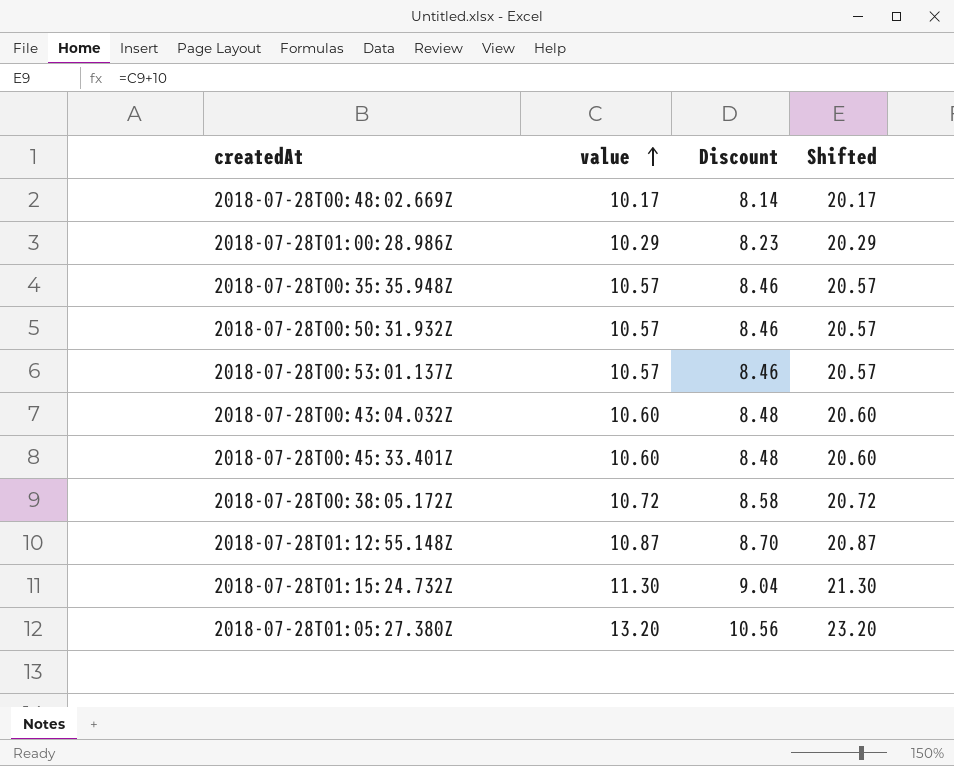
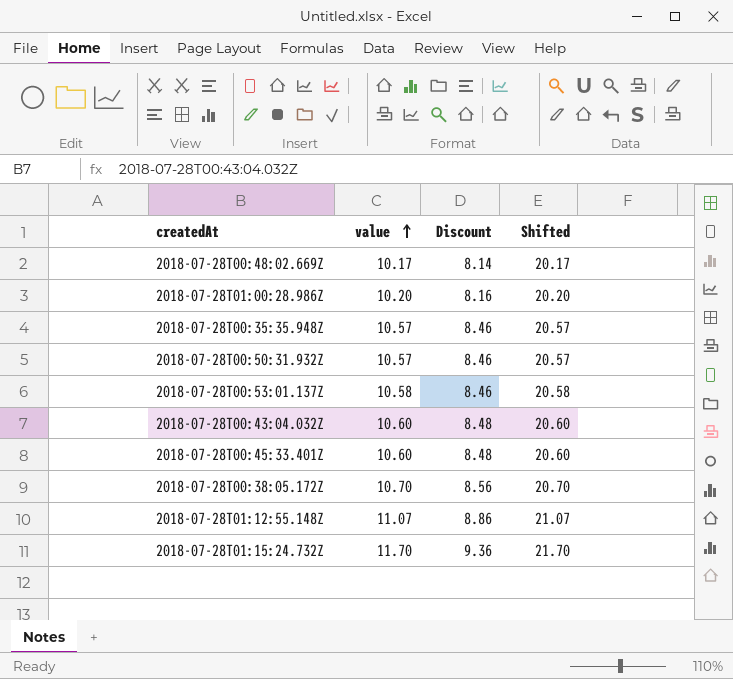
row 2018-07-28T01:05:27.380Z: 13.20 | 10.56 | 23.20 -> none
2018-07-28T01:00:28.986Z | value: 10.29 -> 10.20
2018-07-28T01:00:28.986Z | Discount: 8.23 -> 8.16
2018-07-28T01:00:28.986Z | Shifted: 20.29 -> 20.20
2018-07-28T00:53:01.137Z | value: 10.57 -> 10.58
2018-07-28T00:53:01.137Z | Shifted: 20.57 -> 20.58
2018-07-28T00:38:05.172Z | value: 10.72 -> 10.70
2018-07-28T00:38:05.172Z | Discount: 8.58 -> 8.56
2018-07-28T00:38:05.172Z | Shifted: 20.72 -> 20.70
2018-07-28T01:12:55.148Z | value: 10.87 -> 11.07
2018-07-28T01:12:55.148Z | Discount: 8.70 -> 8.86
2018-07-28T01:12:55.148Z | Shifted: 20.87 -> 21.07
2018-07-28T01:15:24.732Z | value: 11.30 -> 11.70
2018-07-28T01:15:24.732Z | Discount: 9.04 -> 9.36
2018-07-28T01:15:24.732Z | Shifted: 21.30 -> 21.70

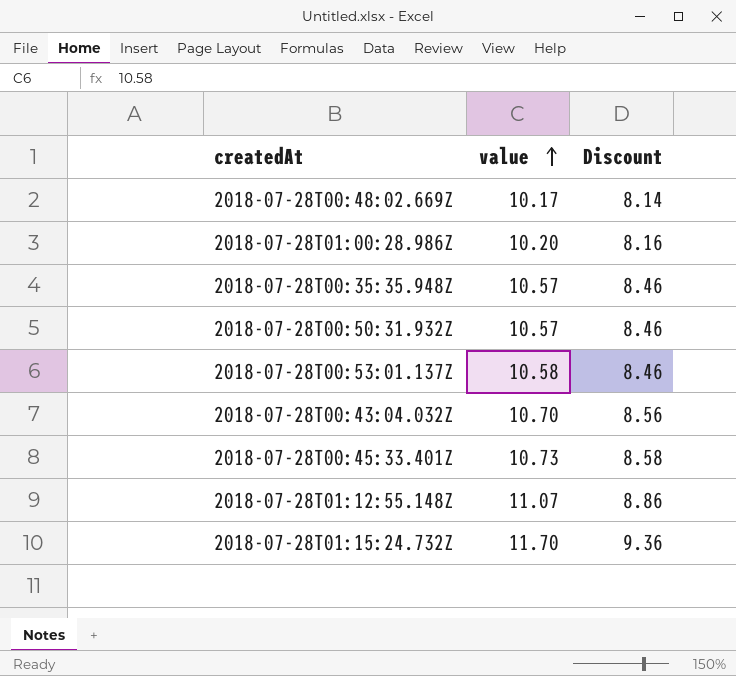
column Shifted | formula: [value] + 10 -> none
row 2018-07-28T00:38:05.172Z: 10.70 | 8.56 | 20.70 -> none
2018-07-28T00:43:04.032Z | value: 10.60 -> 10.70
2018-07-28T00:43:04.032Z | Discount: 8.48 -> 8.56
2018-07-28T00:45:33.401Z | value: 10.60 -> 10.73
2018-07-28T00:45:33.401Z | Discount: 8.48 -> 8.58

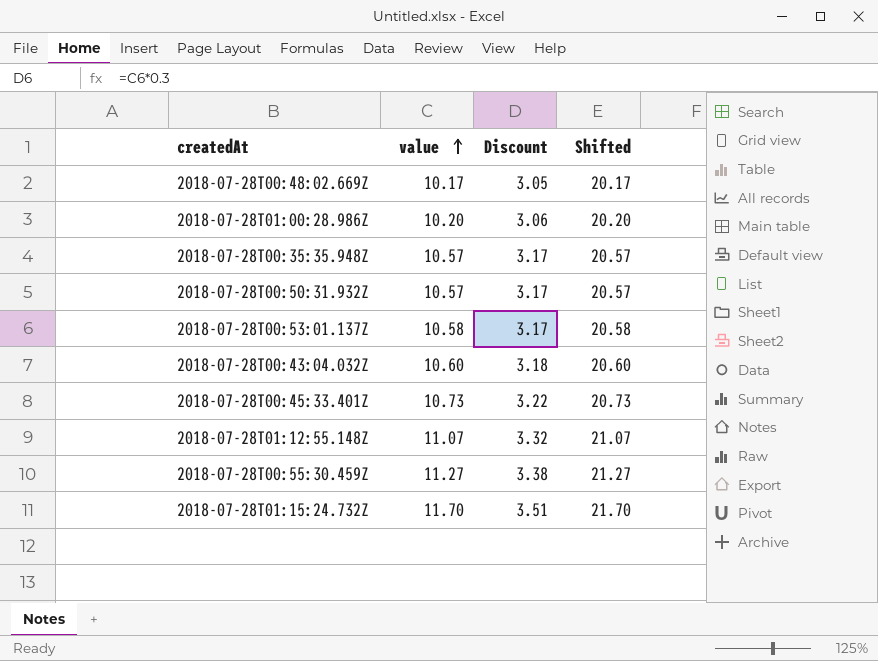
column Discount | formula: [value] * 0.8 -> [value] * 0.3
column Shifted | formula: none -> [value] + 10
2018-07-28T00:43:04.032Z | value: 10.70 -> 10.60
row 2018-07-28T00:55:30.459Z: none -> 11.27 | 3.38 | 21.27

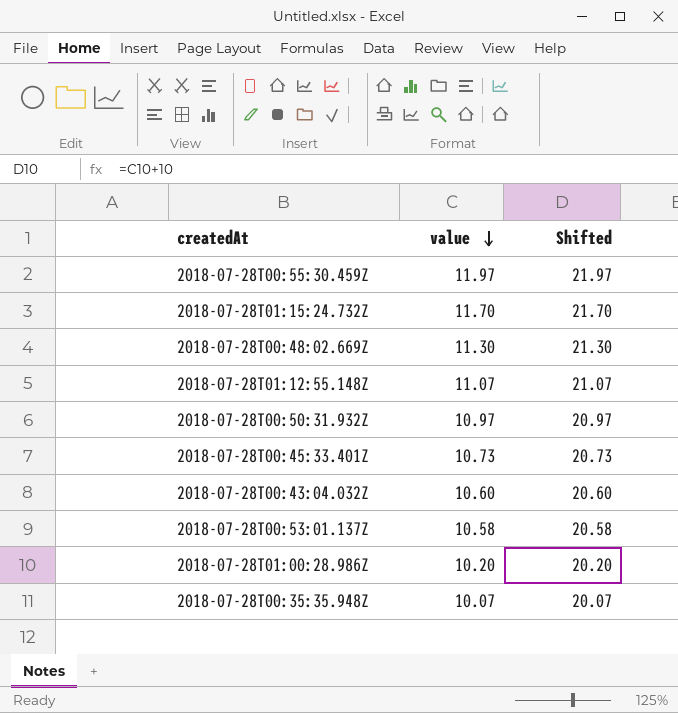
row order: value ascending -> value descending
column Discount | formula: [value] * 0.3 -> none
2018-07-28T00:55:30.459Z | value: 11.27 -> 11.97
2018-07-28T00:55:30.459Z | Shifted: 21.27 -> 21.97
2018-07-28T00:48:02.669Z | value: 10.17 -> 11.30
2018-07-28T00:48:02.669Z | Shifted: 20.17 -> 21.30
2018-07-28T00:50:31.932Z | value: 10.57 -> 10.97
2018-07-28T00:50:31.932Z | Shifted: 20.57 -> 20.97
2018-07-28T00:35:35.948Z | value: 10.57 -> 10.07
2018-07-28T00:35:35.948Z | Shifted: 20.57 -> 20.07

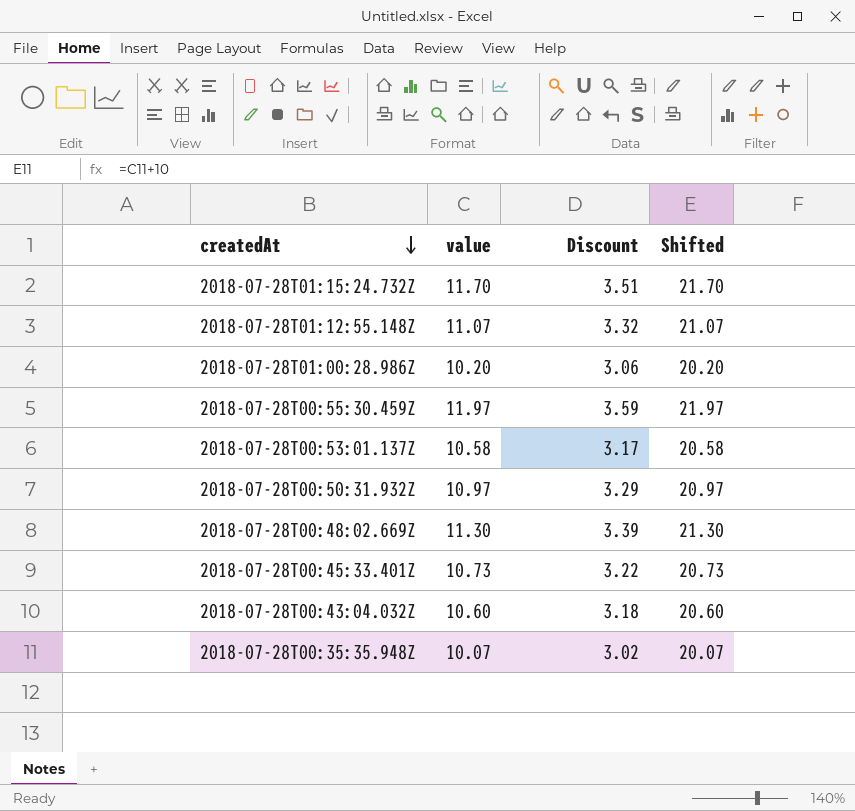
row order: value descending -> createdAt descending
column Discount | formula: none -> [value] * 0.3

